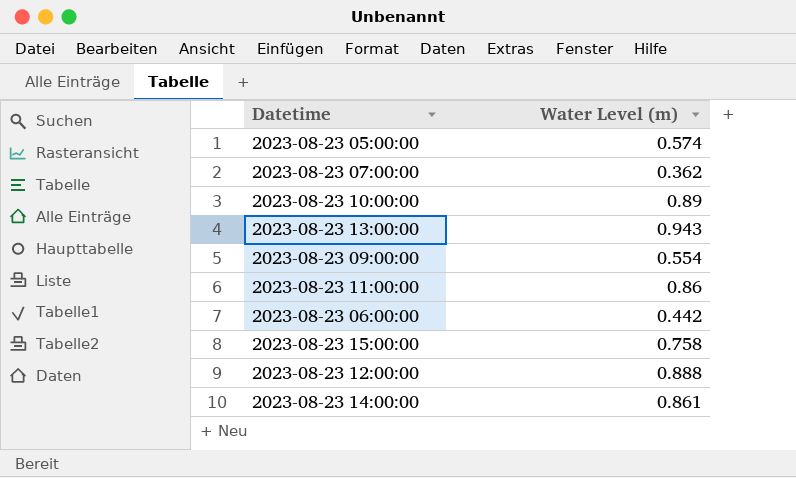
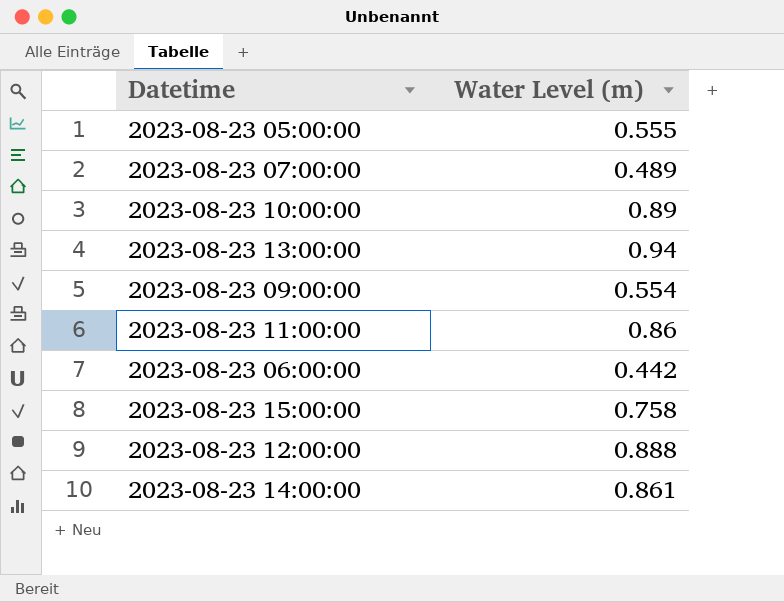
2023-08-23 05:00:00 | Water Level (m): 0.574 -> 0.555
2023-08-23 07:00:00 | Water Level (m): 0.362 -> 0.489
2023-08-23 13:00:00 | Water Level (m): 0.943 -> 0.94

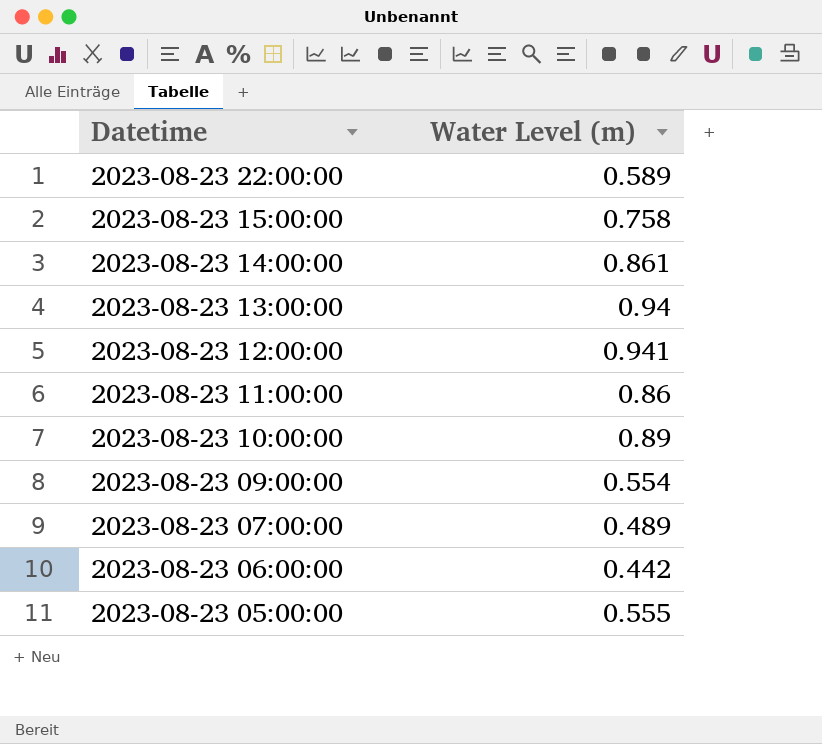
row order: none -> Datetime descending
row 2023-08-23 22:00:00: none -> 0.589
2023-08-23 12:00:00 | Water Level (m): 0.888 -> 0.941

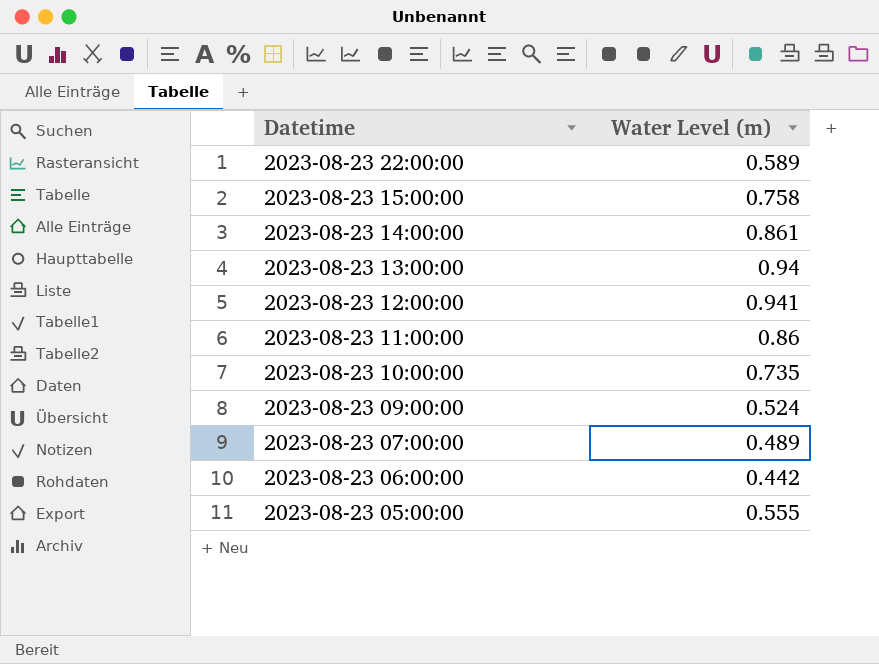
2023-08-23 10:00:00 | Water Level (m): 0.89 -> 0.735
2023-08-23 09:00:00 | Water Level (m): 0.554 -> 0.524

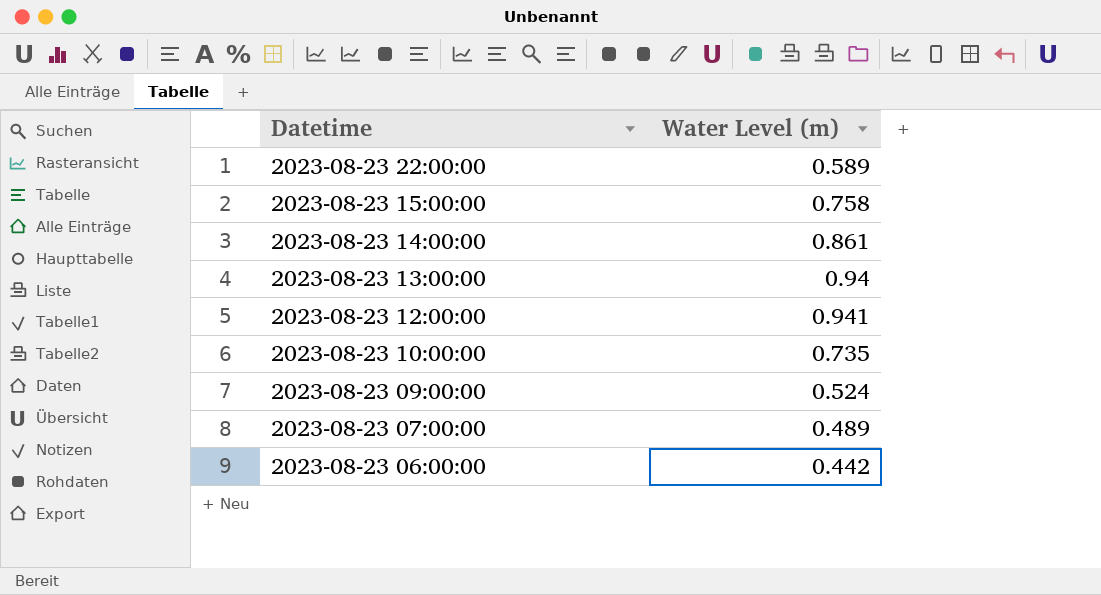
row 2023-08-23 11:00:00: 0.86 -> none
row 2023-08-23 05:00:00: 0.555 -> none

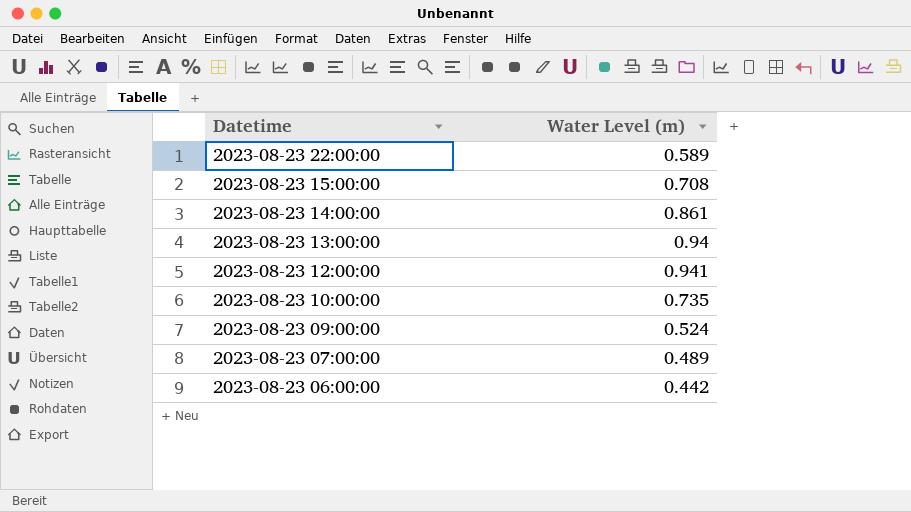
2023-08-23 15:00:00 | Water Level (m): 0.758 -> 0.708

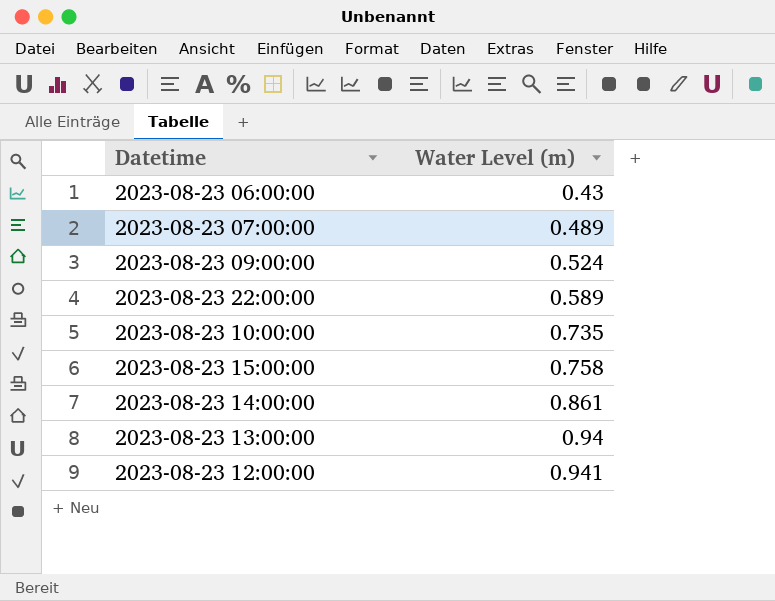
row order: Datetime descending -> Water Level (m) ascending
2023-08-23 06:00:00 | Water Level (m): 0.442 -> 0.43
2023-08-23 15:00:00 | Water Level (m): 0.708 -> 0.758

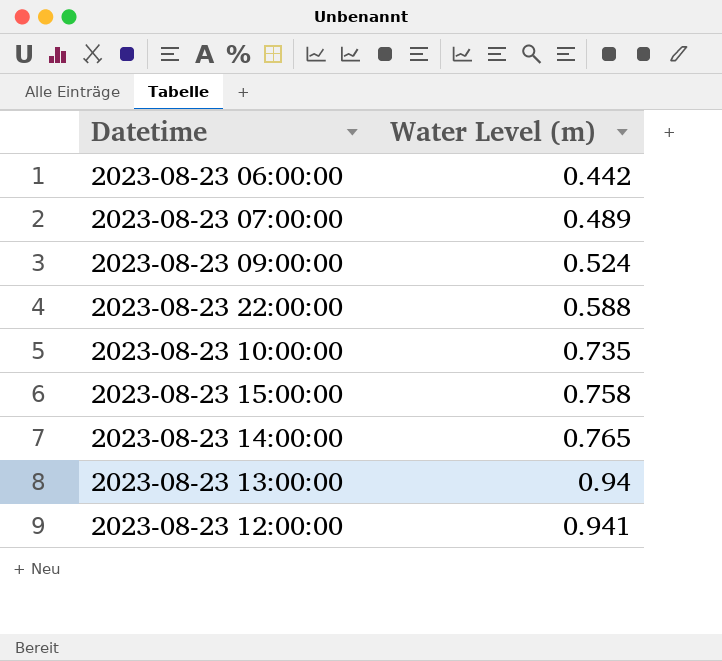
2023-08-23 06:00:00 | Water Level (m): 0.43 -> 0.442
2023-08-23 22:00:00 | Water Level (m): 0.589 -> 0.588
2023-08-23 14:00:00 | Water Level (m): 0.861 -> 0.765

